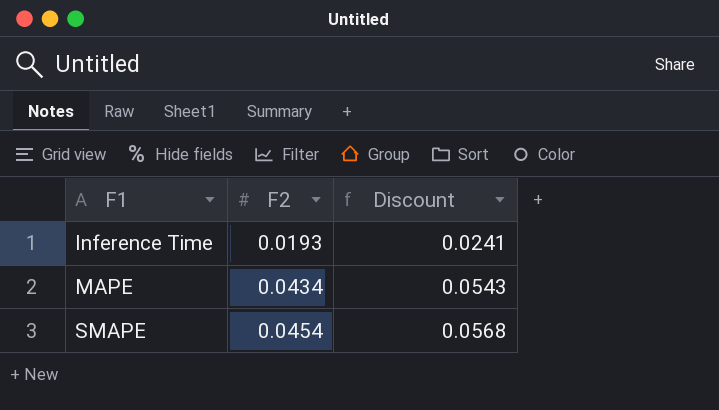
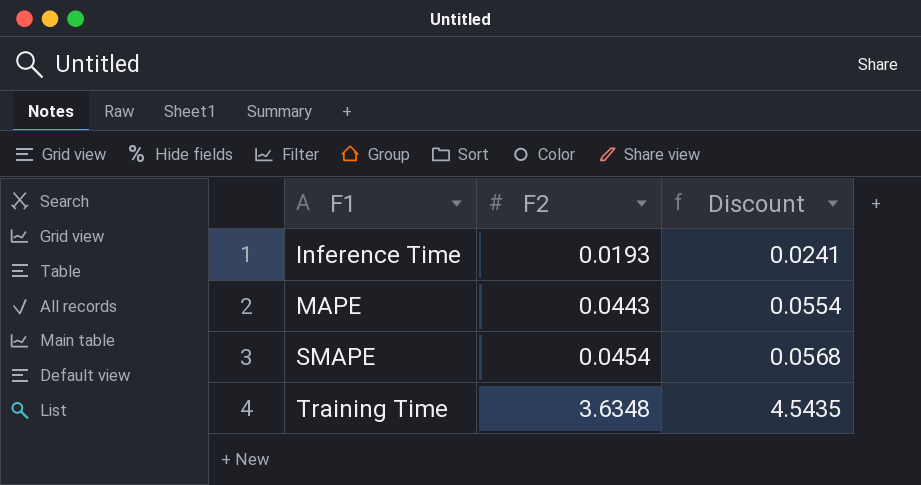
MAPE | F2: 0.0434 -> 0.0443
MAPE | Discount: 0.0543 -> 0.0554
row Training Time: none -> 3.6348 | 4.5435

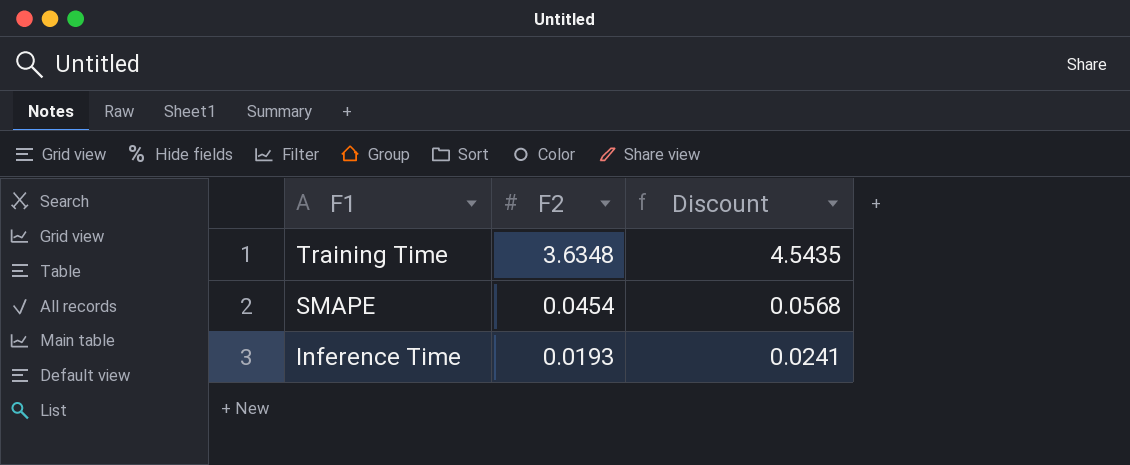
row order: F1 ascending -> F1 descending
row MAPE: 0.0443 | 0.0554 -> none

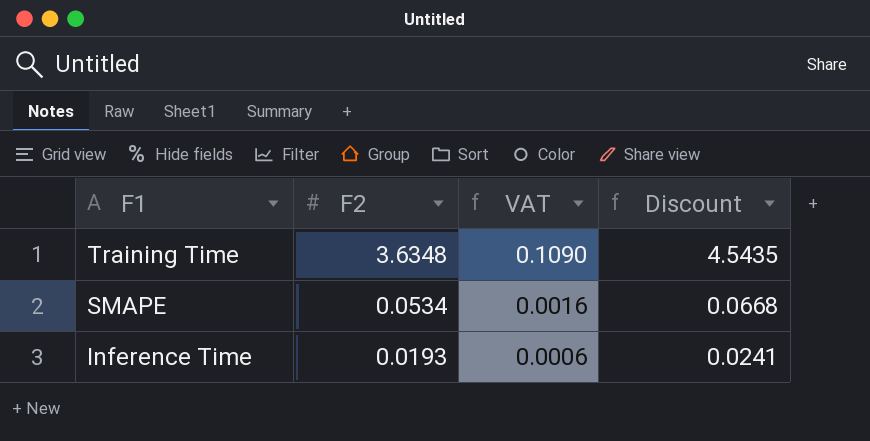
column VAT | formula: none -> [F2] * 0.03
SMAPE | F2: 0.0454 -> 0.0534
SMAPE | Discount: 0.0568 -> 0.0668

